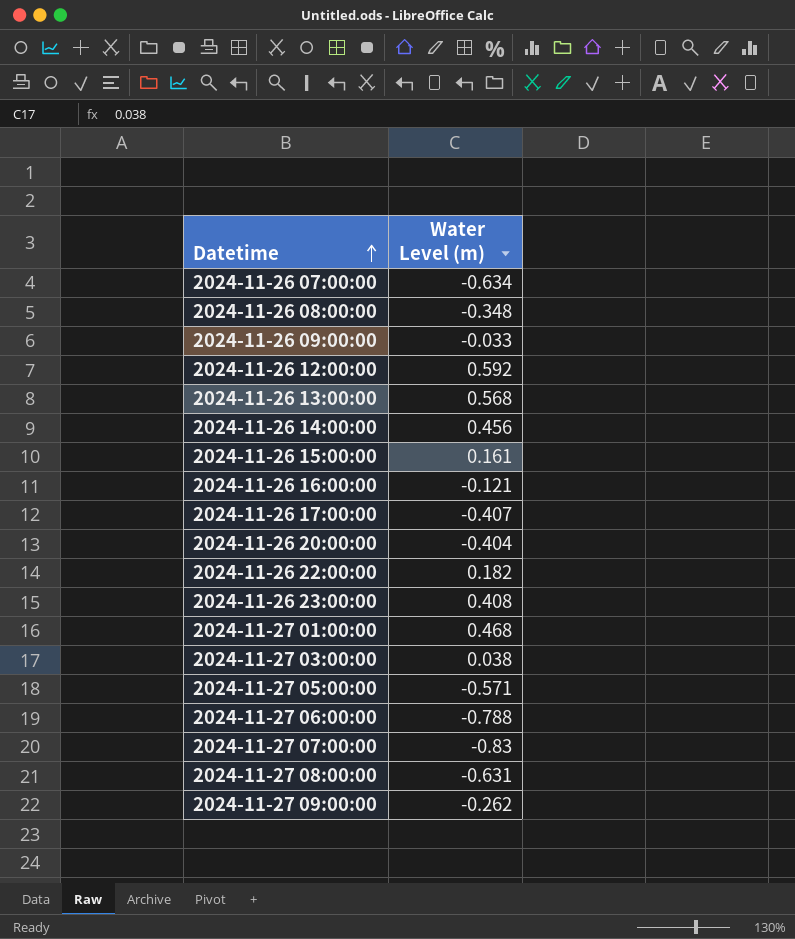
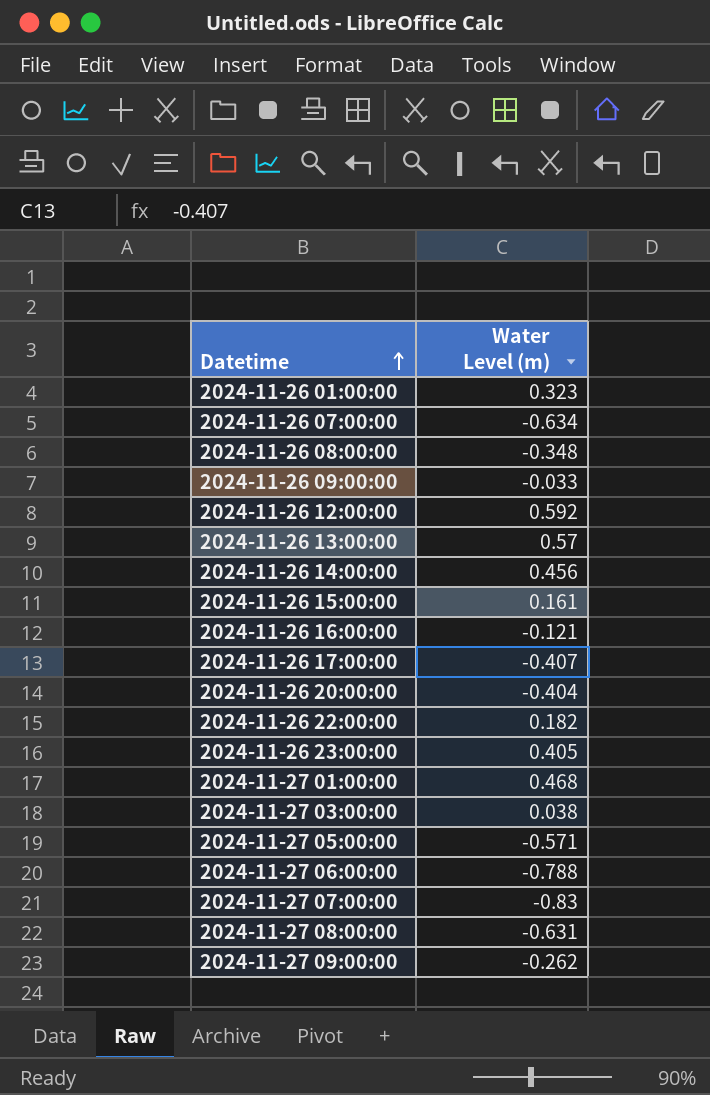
row 2024-11-26 01:00:00: none -> 0.323
2024-11-26 13:00:00 | Water Level (m): 0.568 -> 0.57
2024-11-26 23:00:00 | Water Level (m): 0.408 -> 0.405

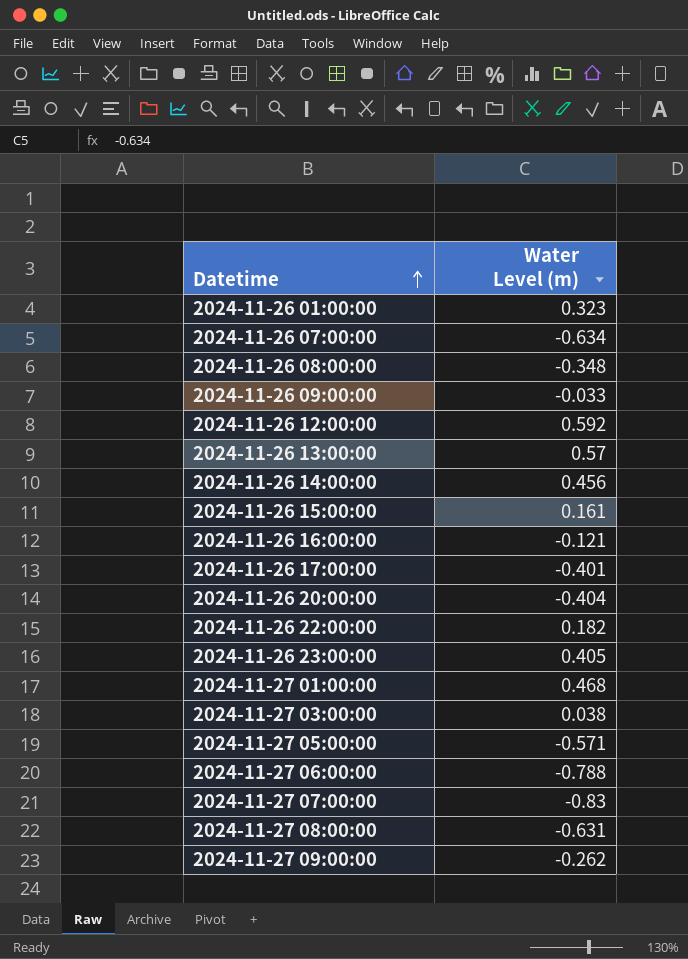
2024-11-26 17:00:00 | Water Level (m): -0.407 -> -0.401

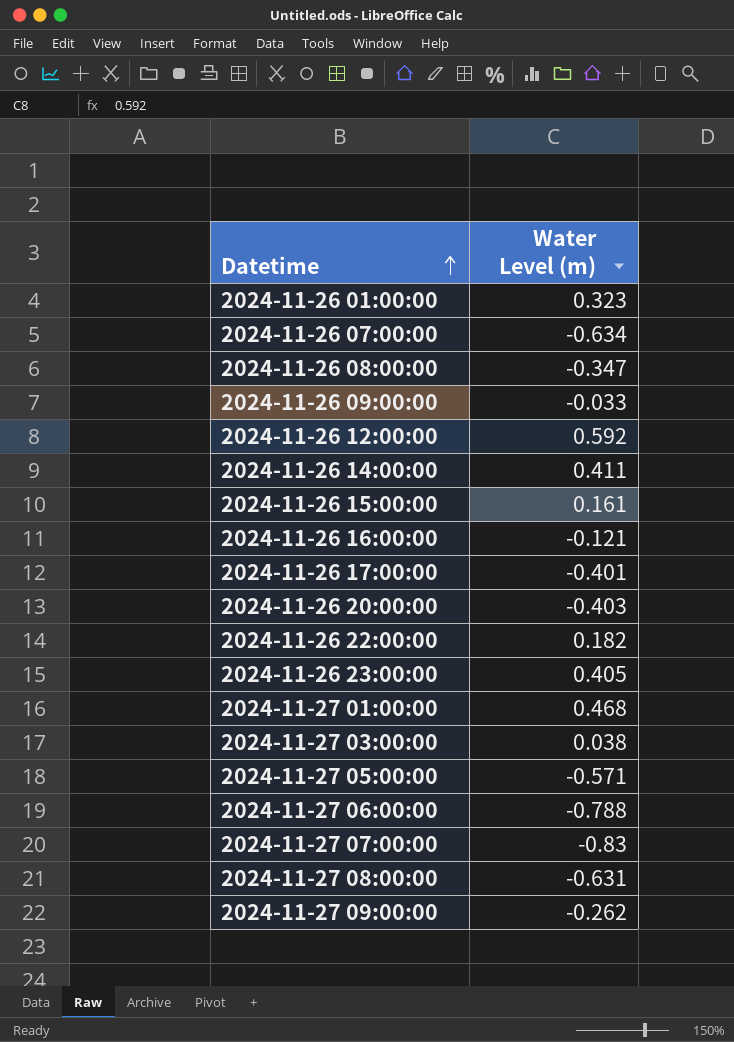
row 2024-11-26 13:00:00: 0.57 -> none
2024-11-26 08:00:00 | Water Level (m): -0.348 -> -0.347
2024-11-26 14:00:00 | Water Level (m): 0.456 -> 0.411
2024-11-26 20:00:00 | Water Level (m): -0.404 -> -0.403

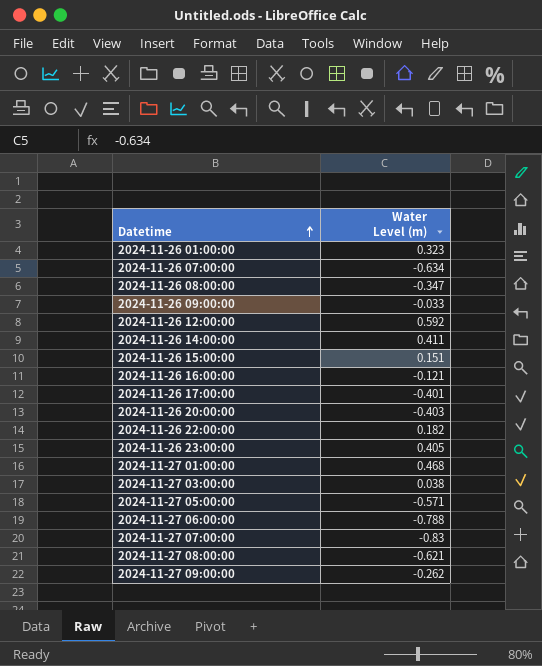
2024-11-26 15:00:00 | Water Level (m): 0.161 -> 0.151
2024-11-27 08:00:00 | Water Level (m): -0.631 -> -0.621

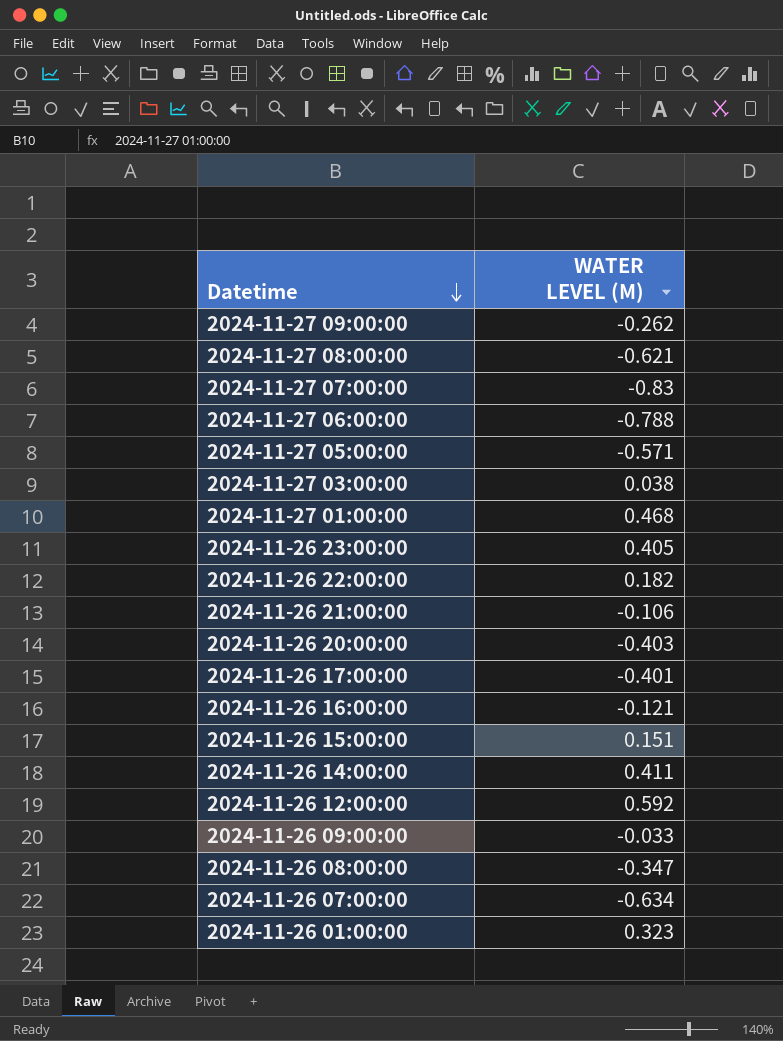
row order: Datetime ascending -> Datetime descending
column name: Water Level (m) -> WATER LEVEL (M)
row 2024-11-26 21:00:00: none -> -0.106

